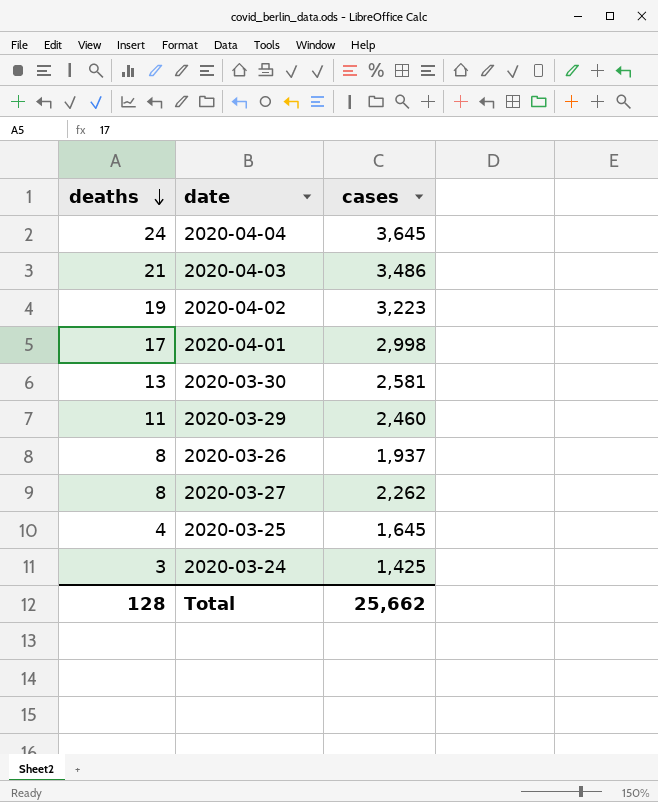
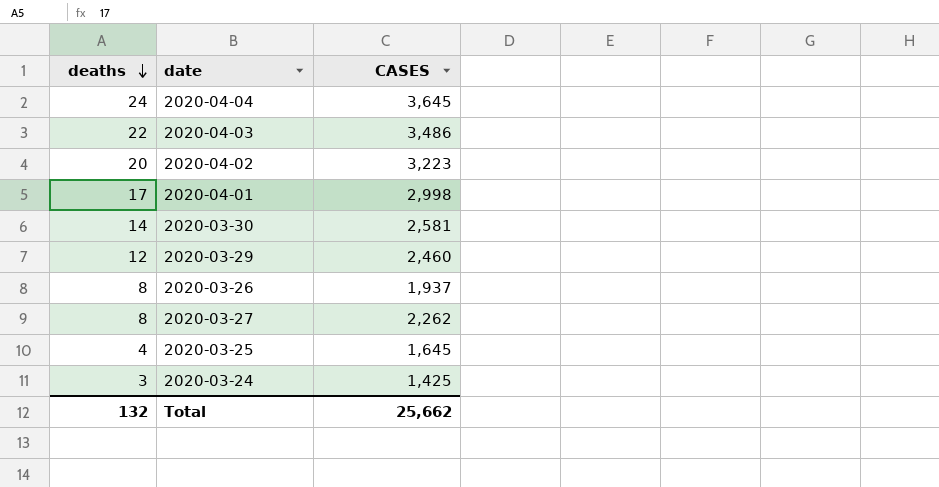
column name: cases -> CASES
2020-04-03 | deaths: 21 -> 22
2020-04-02 | deaths: 19 -> 20
2020-03-30 | deaths: 13 -> 14
2020-03-29 | deaths: 11 -> 12
Total | deaths: 128 -> 132

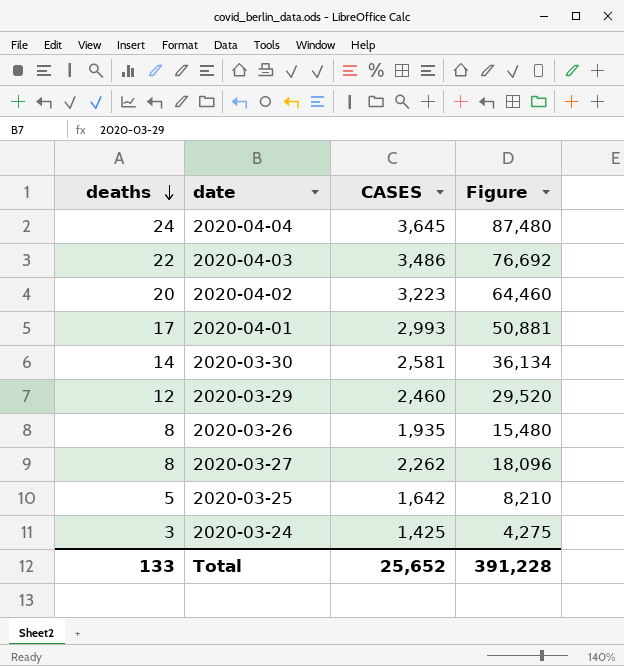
column Figure | formula: none -> [deaths] * [CASES]
2020-04-01 | CASES: 2,998 -> 2,993
2020-03-26 | CASES: 1,937 -> 1,935
2020-03-25 | deaths: 4 -> 5
2020-03-25 | CASES: 1,645 -> 1,642
Total | deaths: 132 -> 133
Total | CASES: 25,662 -> 25,652

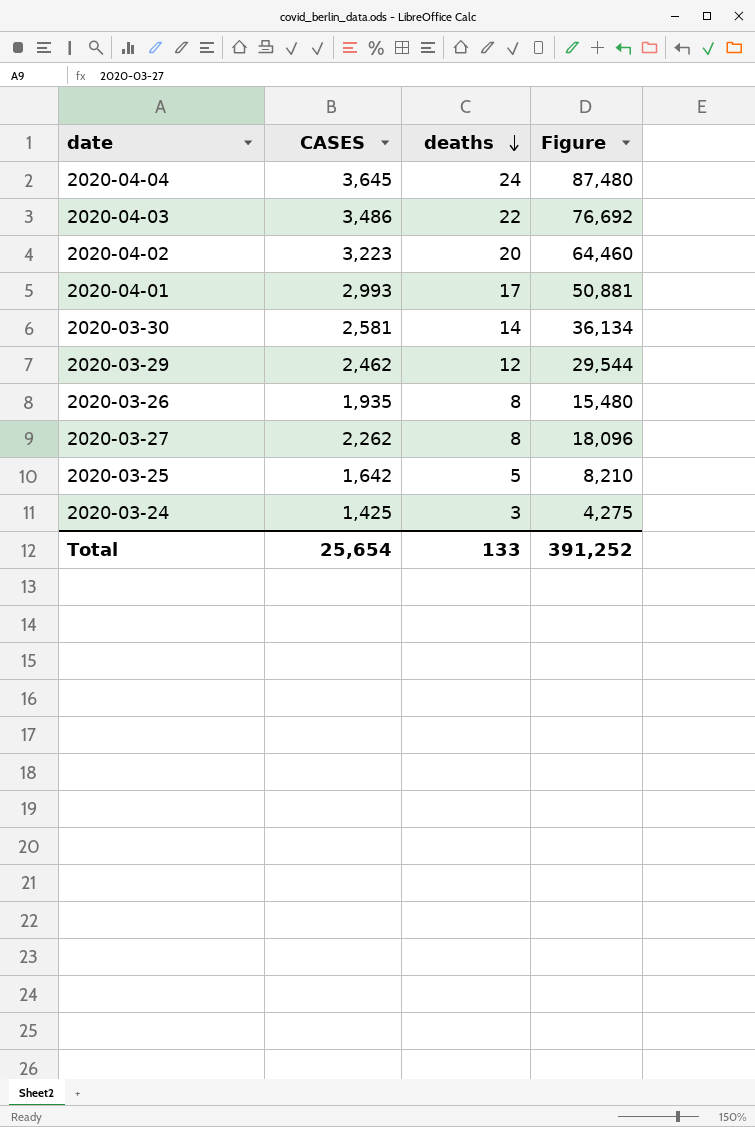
column deaths | position: 1 -> 3
2020-03-29 | CASES: 2,460 -> 2,462
2020-03-29 | Figure: 29,520 -> 29,544
Total | CASES: 25,652 -> 25,654
Total | Figure: 391,228 -> 391,252

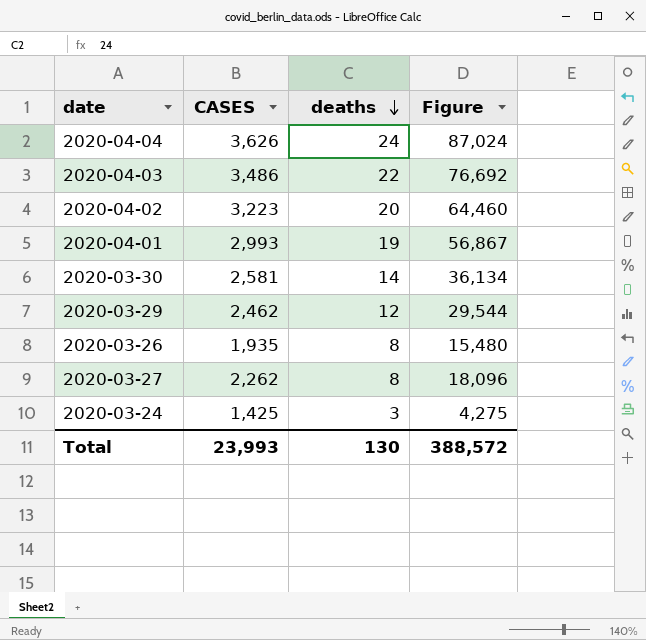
row 2020-03-25: 1,642 | 5 | 8,210 -> none
2020-04-04 | CASES: 3,645 -> 3,626
2020-04-04 | Figure: 87,480 -> 87,024
2020-04-01 | deaths: 17 -> 19
2020-04-01 | Figure: 50,881 -> 56,867
Total | CASES: 25,654 -> 23,993
Total | deaths: 133 -> 130
Total | Figure: 391,252 -> 388,572

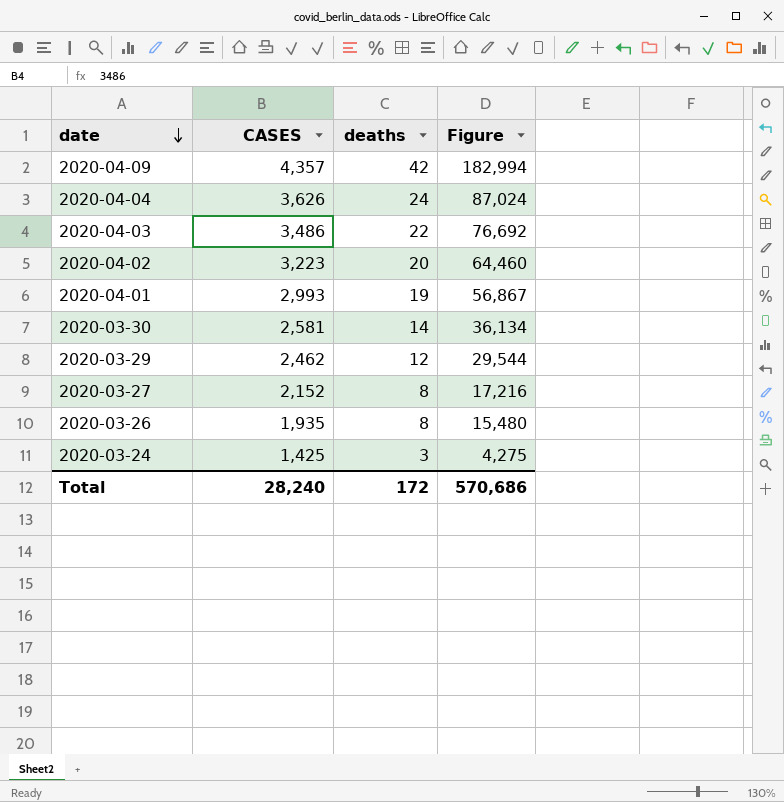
row order: deaths descending -> date descending
row 2020-04-09: none -> 4,357 | 42 | 182,994
2020-03-27 | CASES: 2,262 -> 2,152
2020-03-27 | Figure: 18,096 -> 17,216
Total | CASES: 23,993 -> 28,240
Total | deaths: 130 -> 172
Total | Figure: 388,572 -> 570,686

